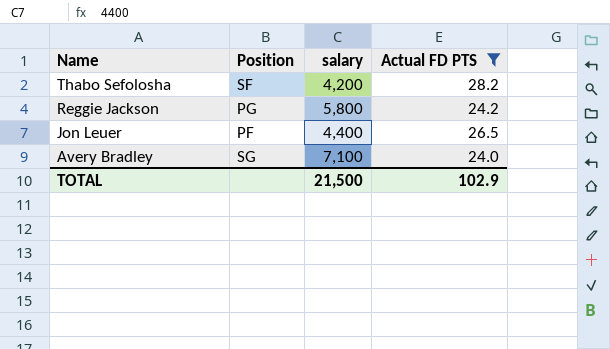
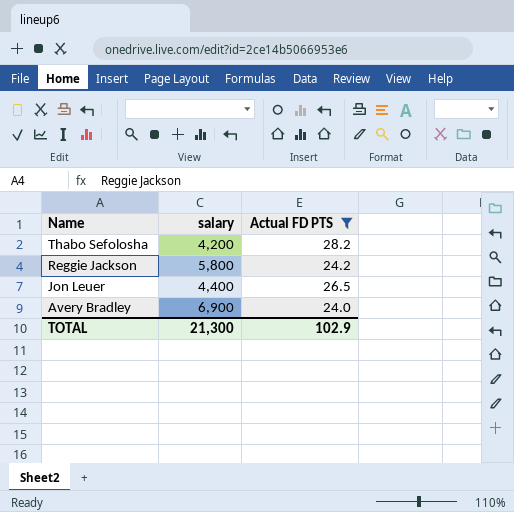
column Position | position: 2 -> none
Avery Bradley | salary: 7,100 -> 6,900
TOTAL | salary: 21,500 -> 21,300

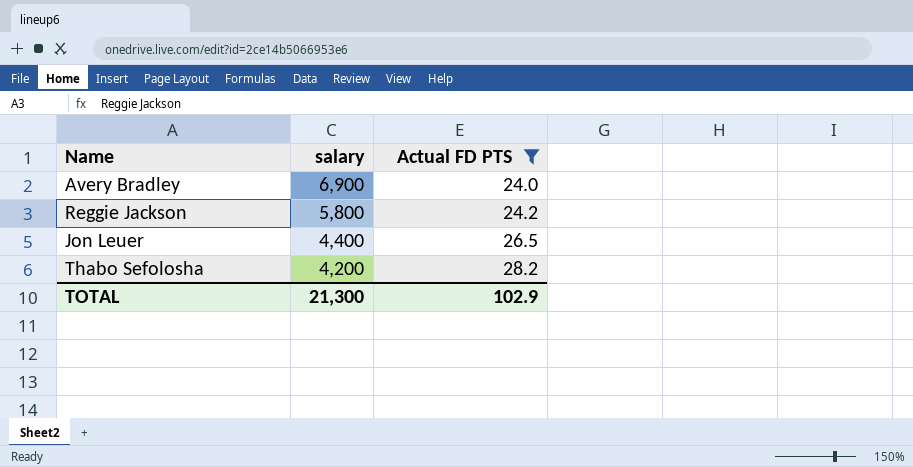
row order: Name descending -> salary descending

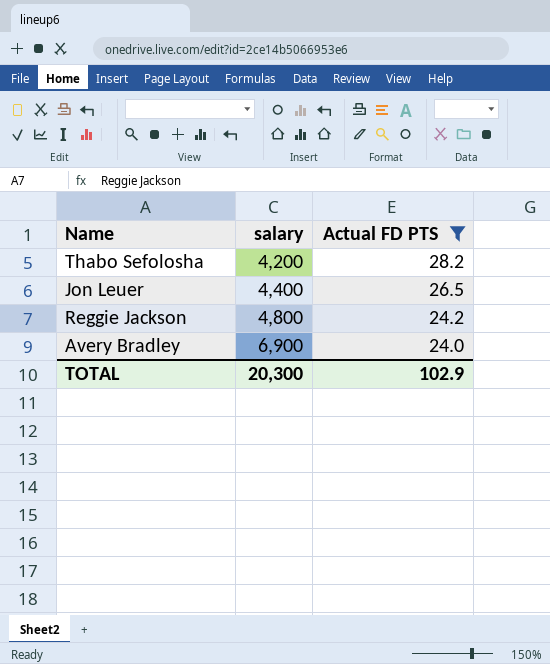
row order: salary descending -> salary ascending
Reggie Jackson | salary: 5,800 -> 4,800
TOTAL | salary: 21,300 -> 20,300

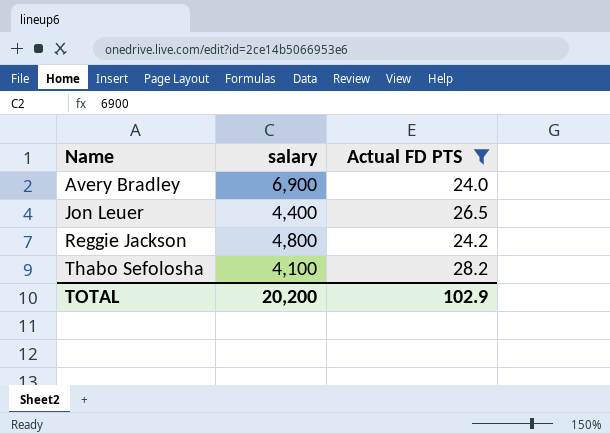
row order: salary ascending -> Name ascending
Thabo Sefolosha | salary: 4,200 -> 4,100
TOTAL | salary: 20,300 -> 20,200

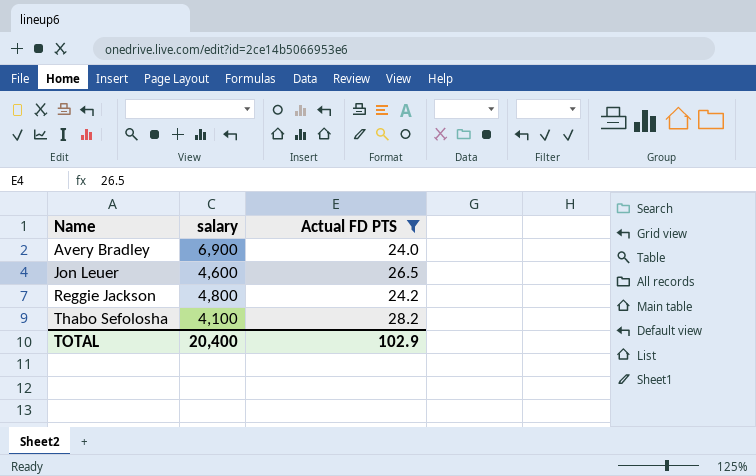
Jon Leuer | salary: 4,400 -> 4,600
TOTAL | salary: 20,200 -> 20,400

